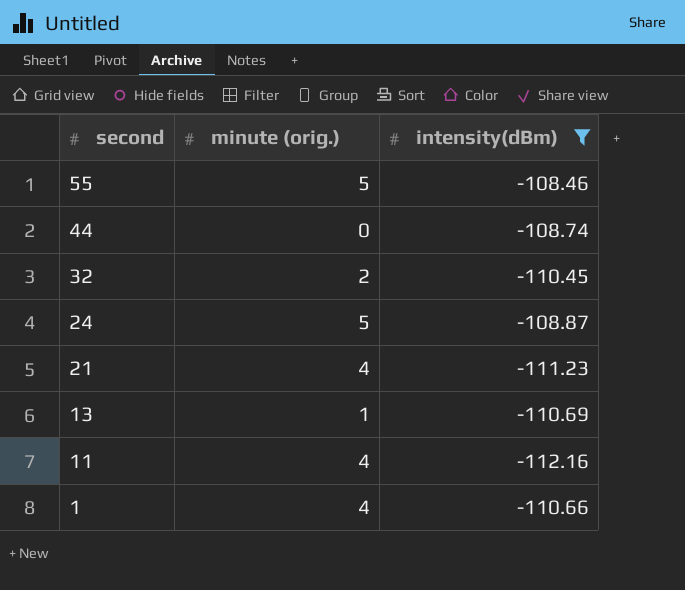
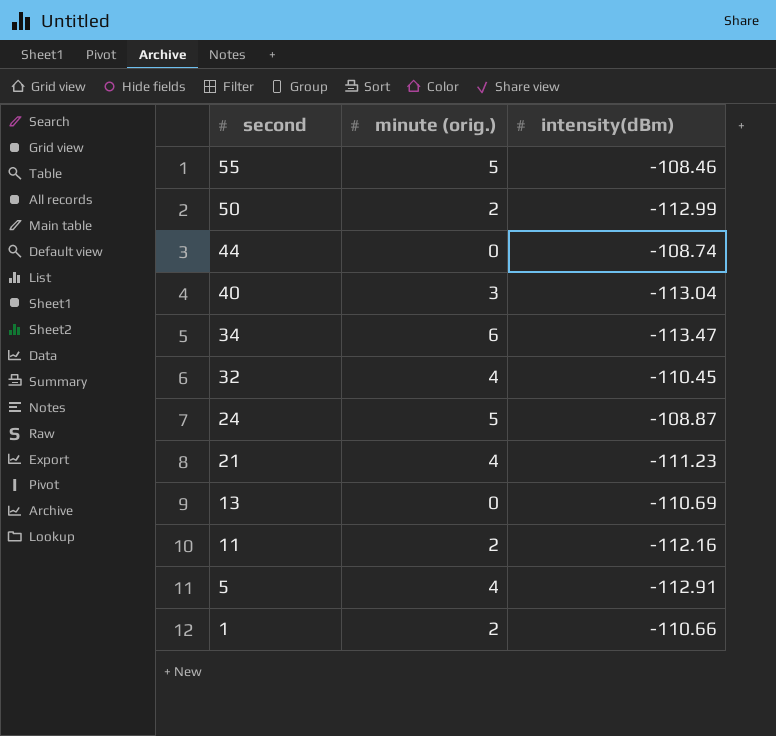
filter: intensity(dBm) >= -112.16 -> none
32 | minute (orig.): 2 -> 4
13 | minute (orig.): 1 -> 0
11 | minute (orig.): 4 -> 2
1 | minute (orig.): 4 -> 2

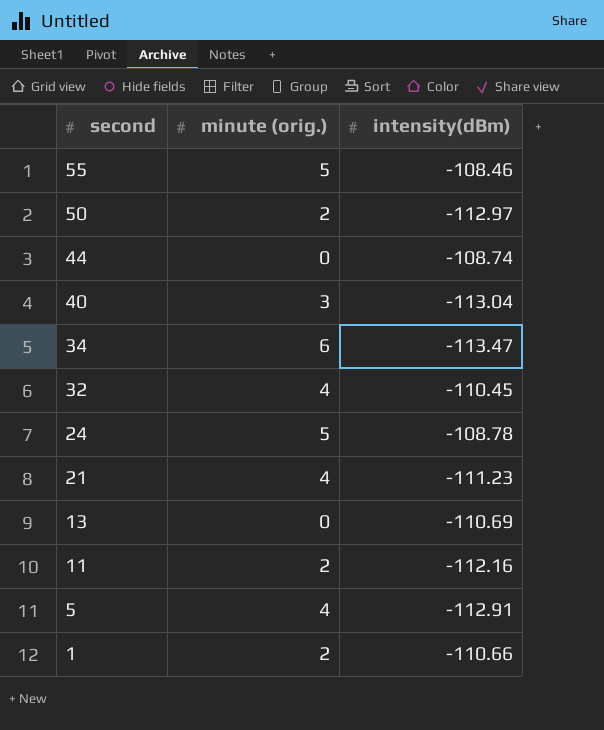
50 | intensity(dBm): -112.99 -> -112.97
24 | intensity(dBm): -108.87 -> -108.78

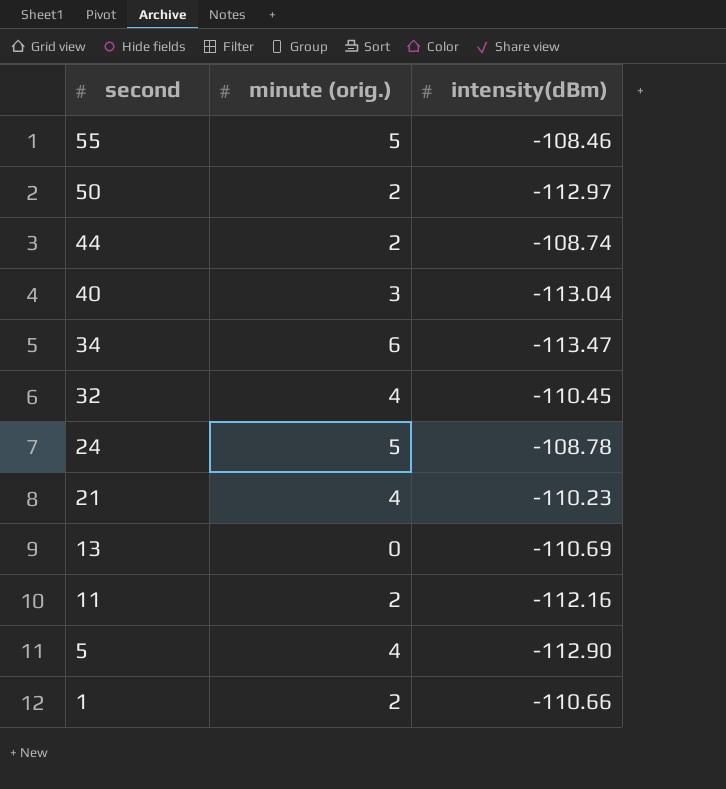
44 | minute (orig.): 0 -> 2
21 | intensity(dBm): -111.23 -> -110.23
5 | intensity(dBm): -112.91 -> -112.90

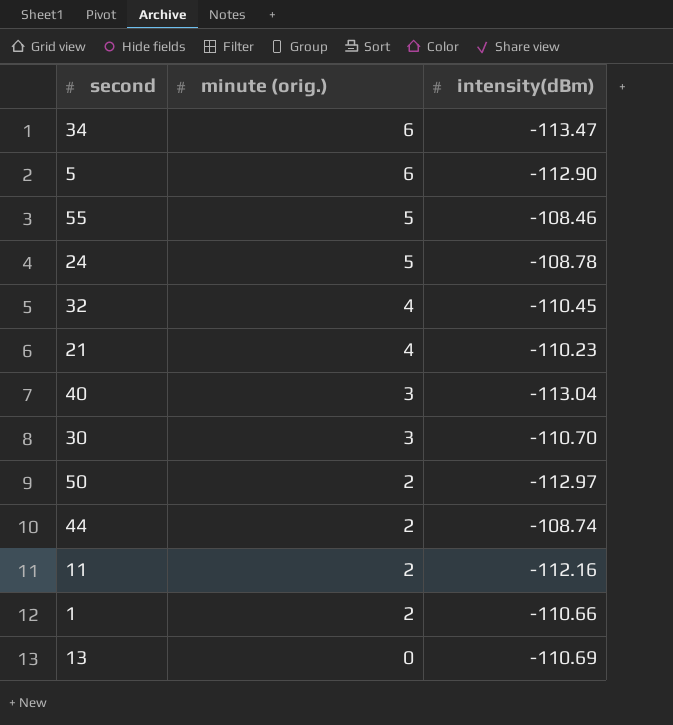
row order: second descending -> minute (orig.) descending
5 | minute (orig.): 4 -> 6
row 30: none -> 3 | -110.70

